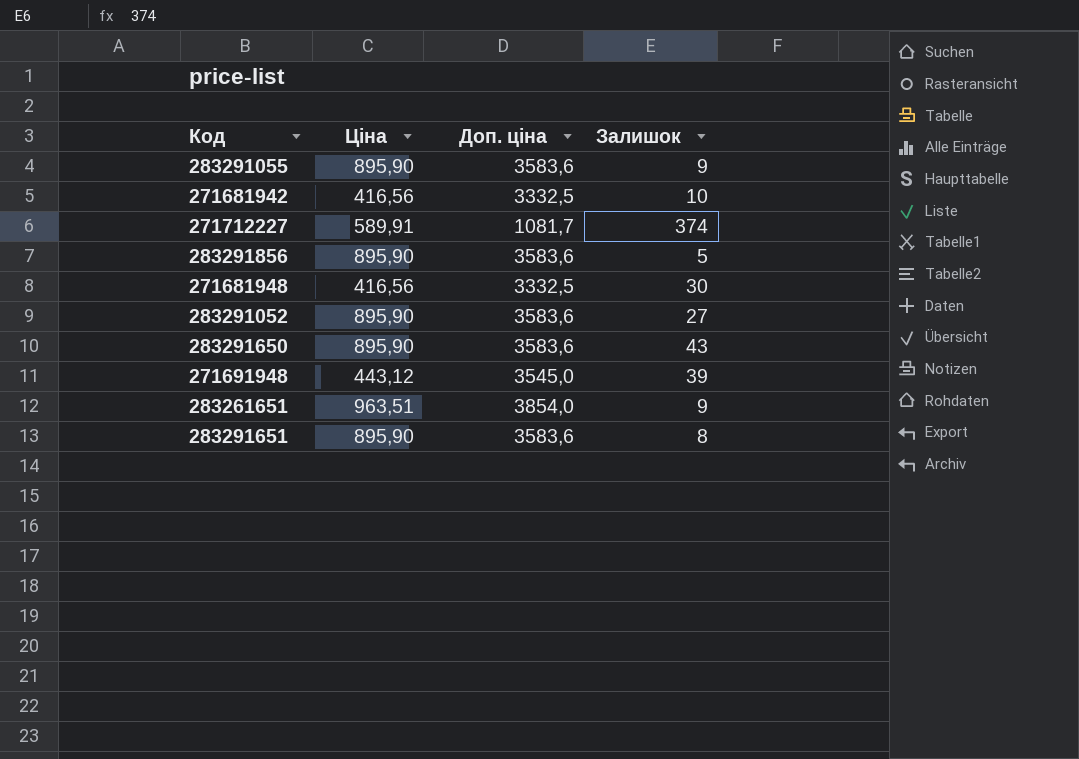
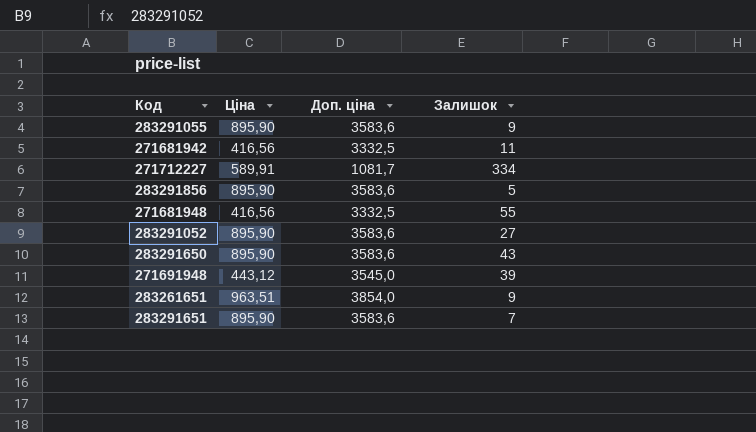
271681942 | Залишок: 10 -> 11
271712227 | Залишок: 374 -> 334
271681948 | Залишок: 30 -> 55
283291651 | Залишок: 8 -> 7

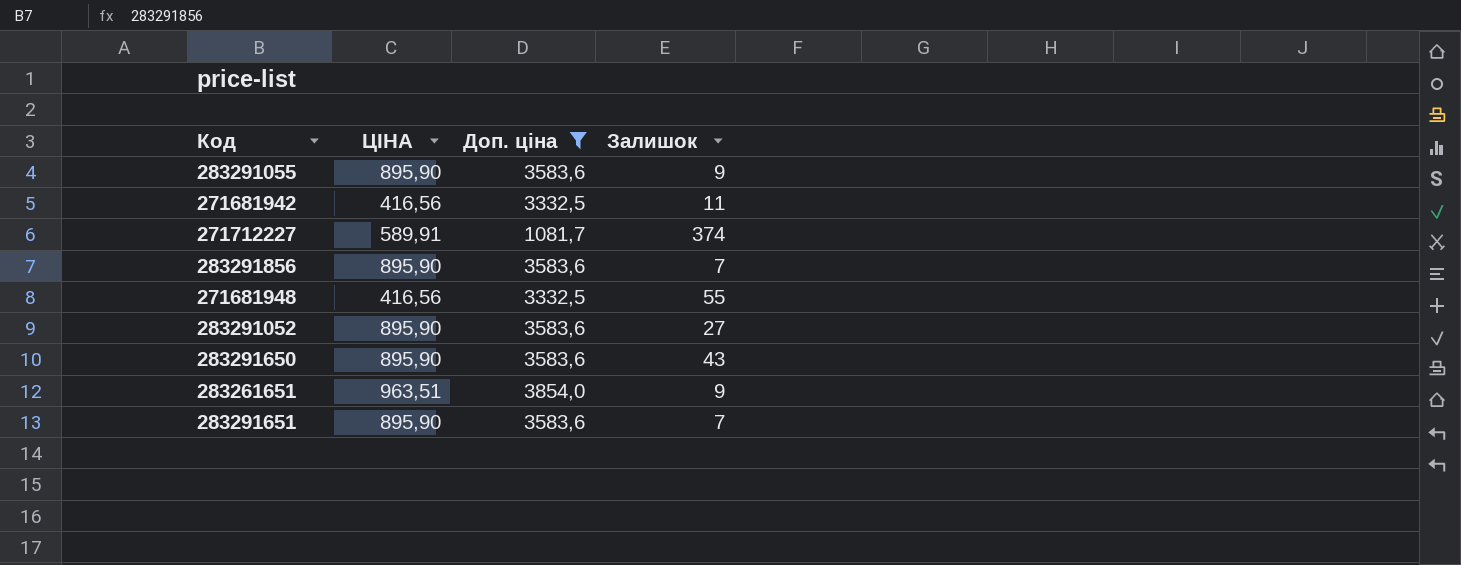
filter: none -> Доп. ціна != 3545,0
column name: Ціна -> ЦІНА
271712227 | Залишок: 334 -> 374
283291856 | Залишок: 5 -> 7

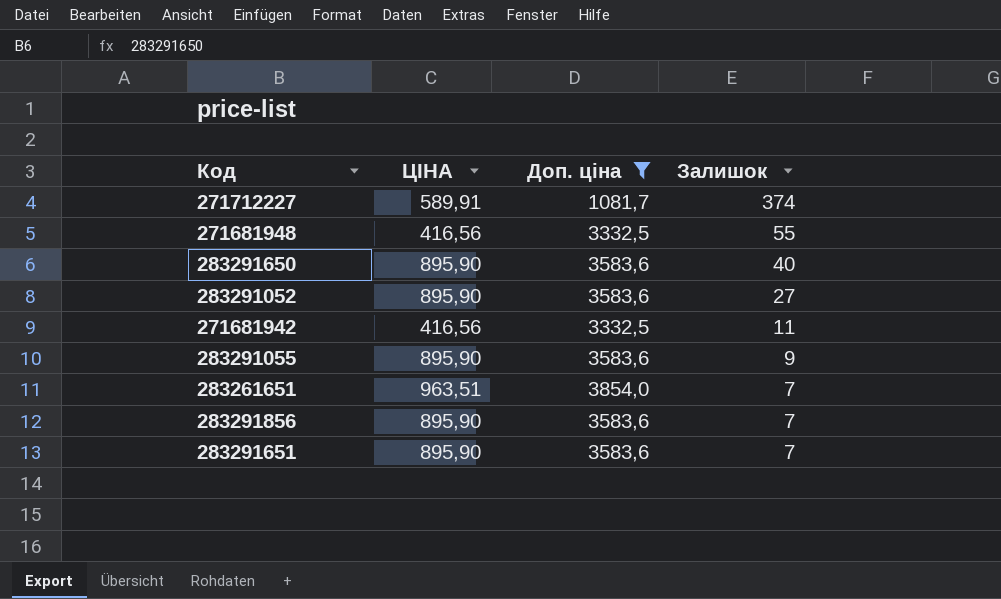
row order: none -> Залишок descending
283291650 | Залишок: 43 -> 40
283261651 | Залишок: 9 -> 7

